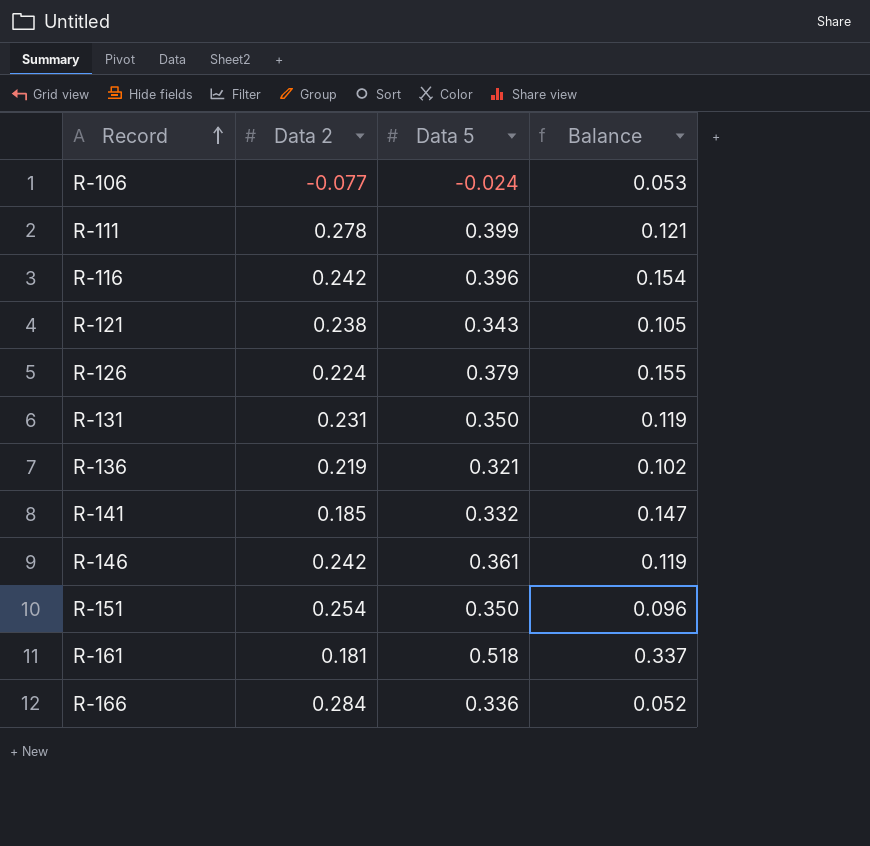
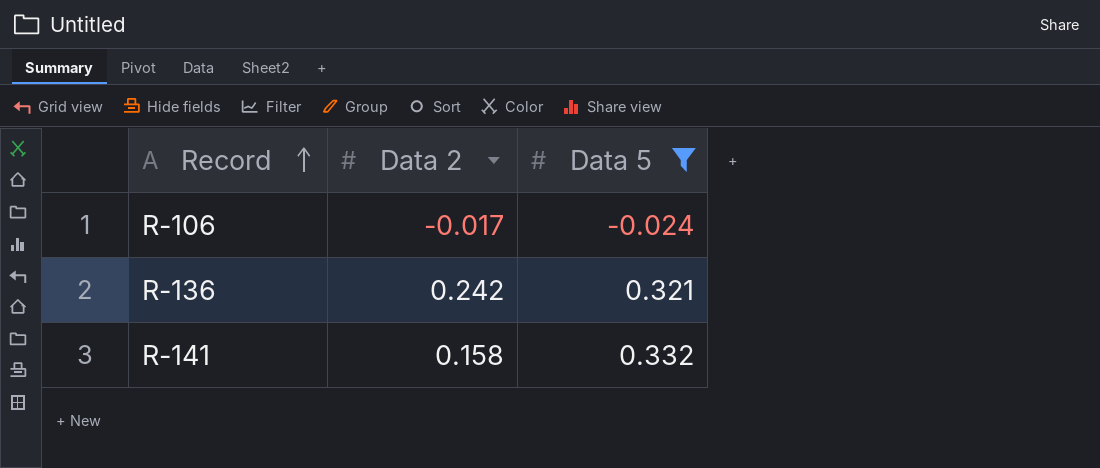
filter: none -> Data 5 <= 0.332
column Balance | formula: [Data 5] - [Data 2] -> none
R-106 | Data 2: -0.077 -> -0.017
R-136 | Data 2: 0.219 -> 0.242
R-141 | Data 2: 0.185 -> 0.158

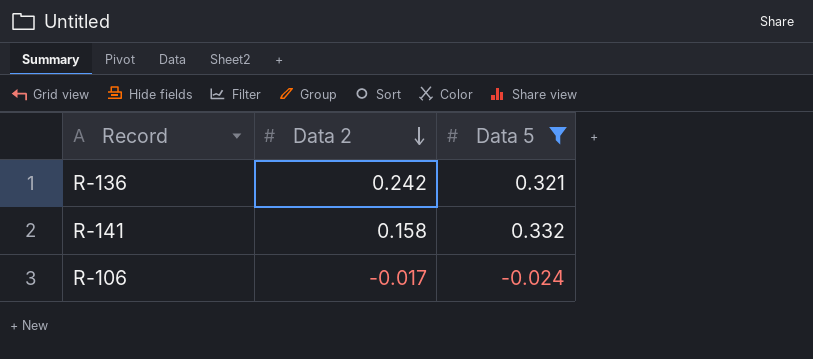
row order: Record ascending -> Data 2 descending

